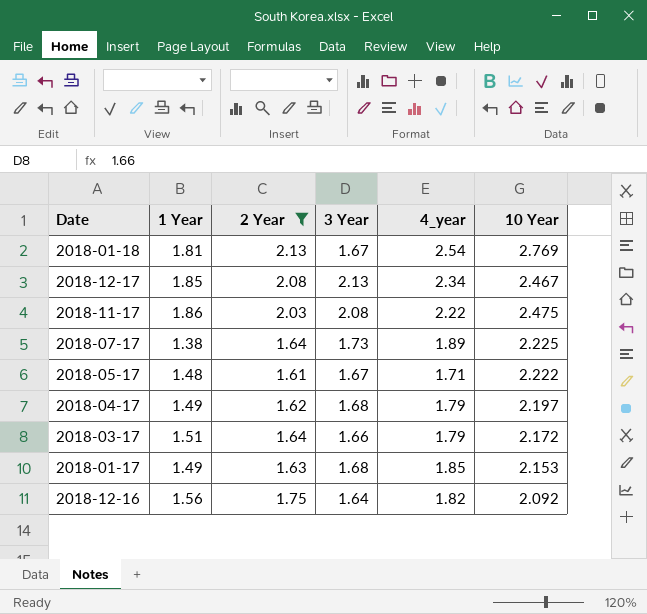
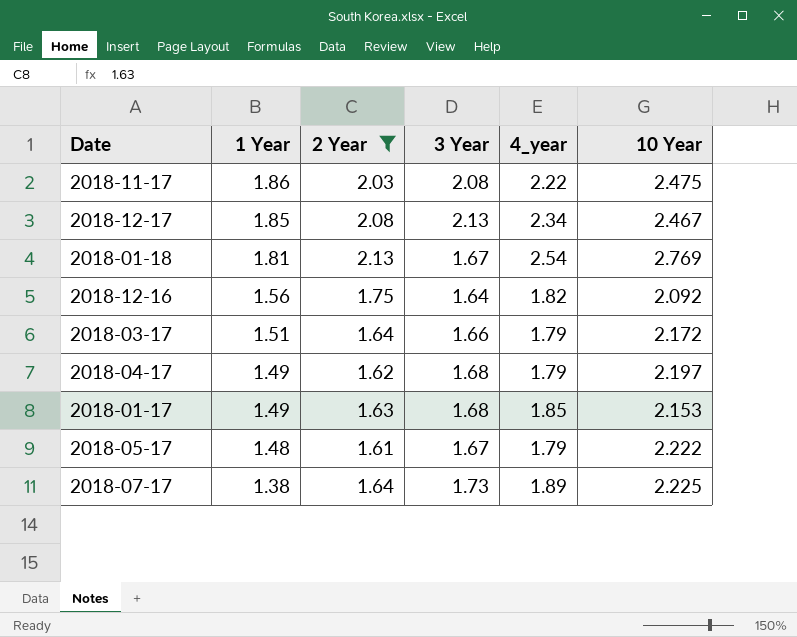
row order: none -> 1 Year descending
2018-05-17 | 4_year: 1.71 -> 1.79

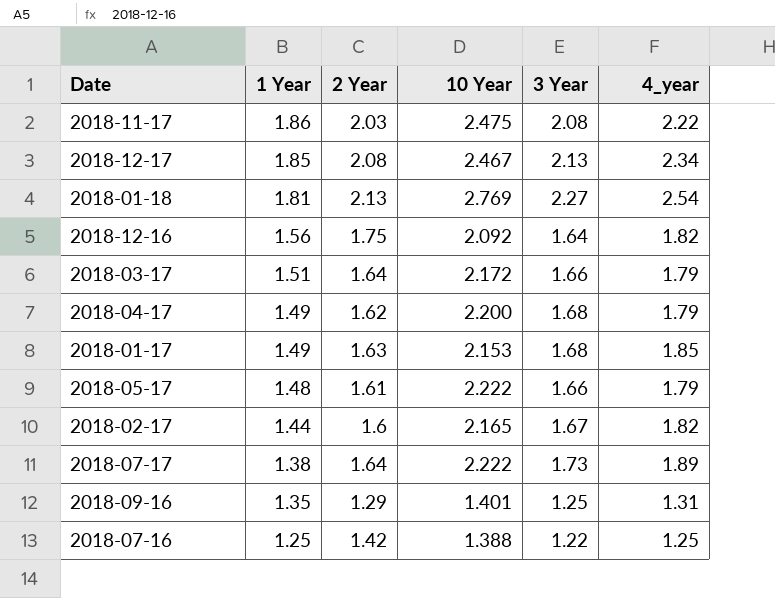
filter: 2 Year >= 1.61 -> none
column 10 Year | position: 6 -> 4
2018-01-18 | 3 Year: 1.67 -> 2.27
2018-04-17 | 10 Year: 2.197 -> 2.200
2018-05-17 | 3 Year: 1.67 -> 1.66
2018-07-17 | 10 Year: 2.225 -> 2.222

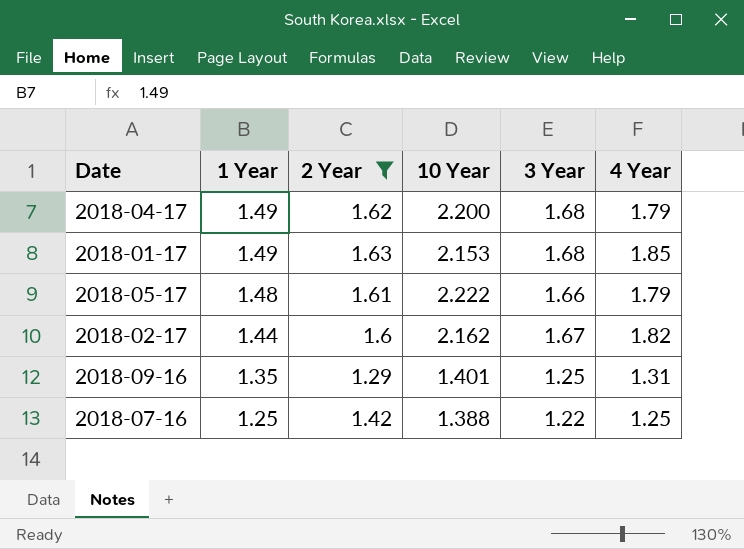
filter: none -> 2 Year <= 1.63
column name: 4_year -> 4 Year
2018-02-17 | 10 Year: 2.165 -> 2.162

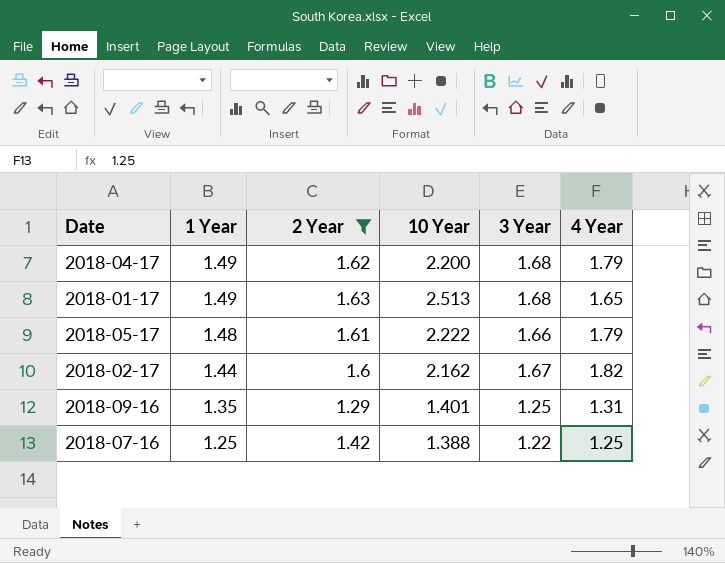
2018-01-17 | 10 Year: 2.153 -> 2.513
2018-01-17 | 4 Year: 1.85 -> 1.65

